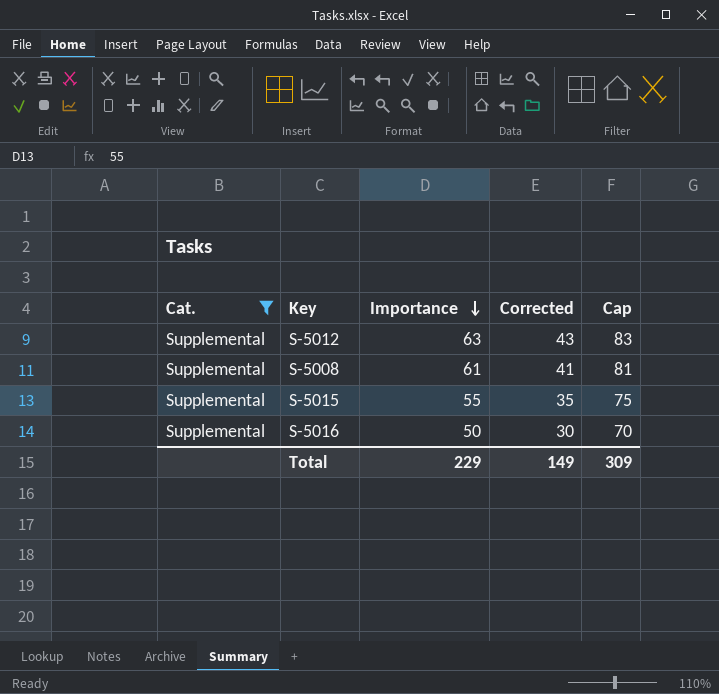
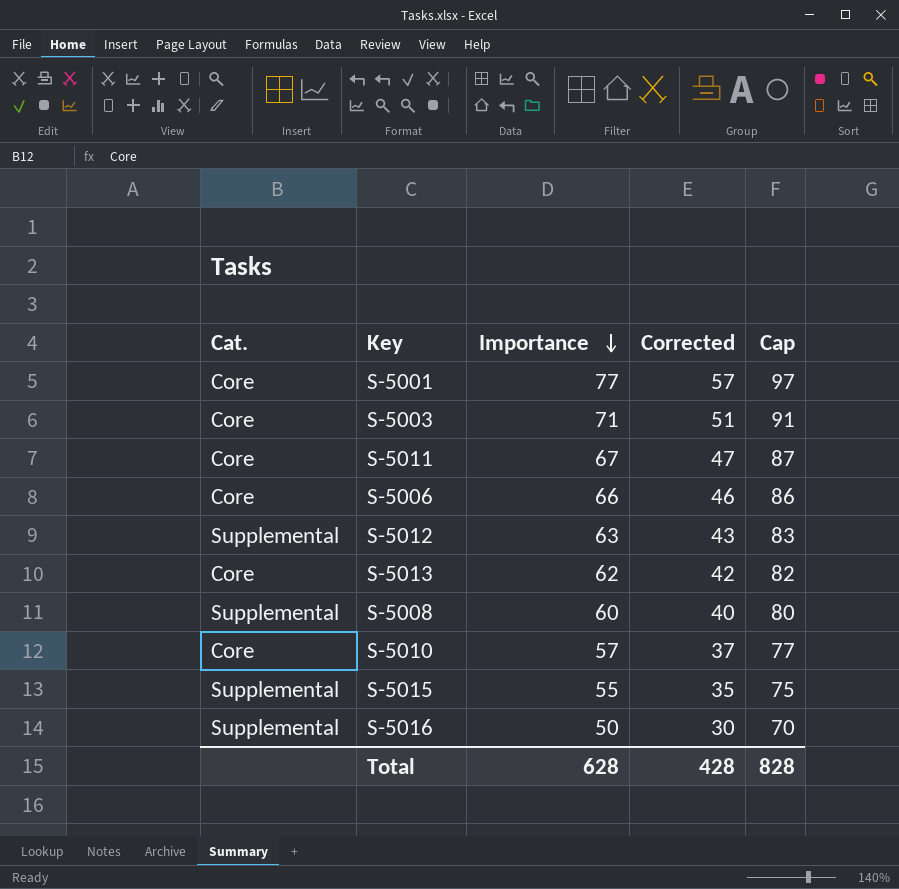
filter: Cat. = Supplemental -> none
S-5008 | Importance: 61 -> 60
S-5008 | Corrected: 41 -> 40
S-5008 | Cap: 81 -> 80
Total | Importance: 229 -> 628
Total | Corrected: 149 -> 428
Total | Cap: 309 -> 828

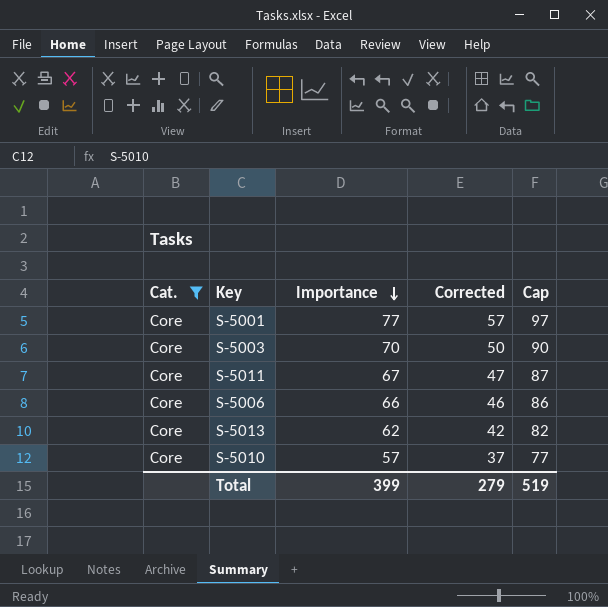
filter: none -> Cat. = Core
S-5003 | Importance: 71 -> 70
S-5003 | Corrected: 51 -> 50
S-5003 | Cap: 91 -> 90
Total | Importance: 628 -> 399
Total | Corrected: 428 -> 279
Total | Cap: 828 -> 519

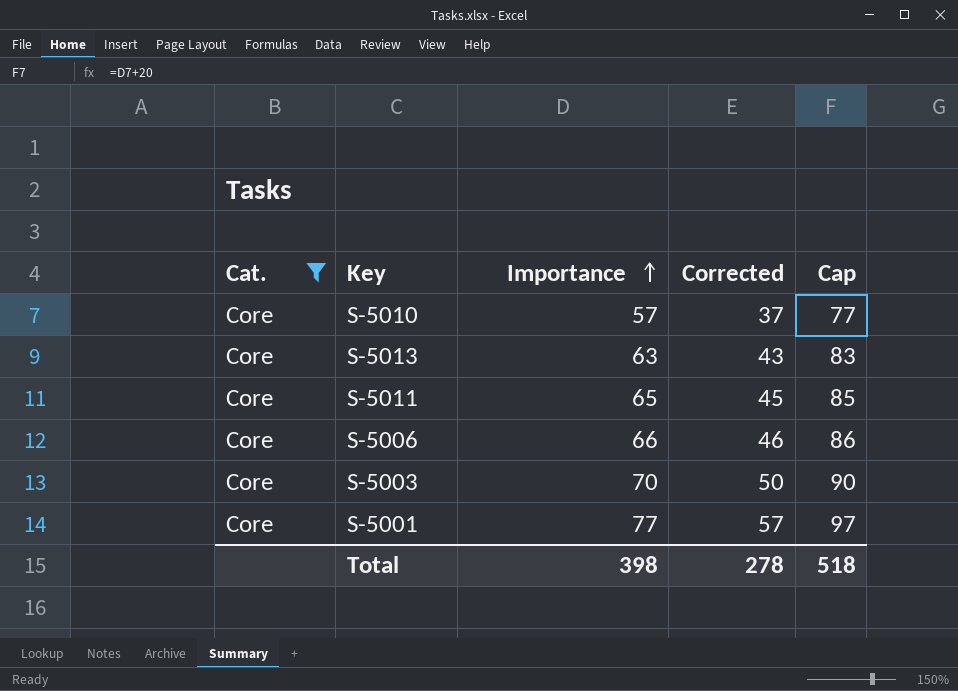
row order: Importance descending -> Importance ascending
S-5013 | Importance: 62 -> 63
S-5013 | Corrected: 42 -> 43
S-5013 | Cap: 82 -> 83
S-5011 | Importance: 67 -> 65
S-5011 | Corrected: 47 -> 45
S-5011 | Cap: 87 -> 85
Total | Importance: 399 -> 398
Total | Corrected: 279 -> 278
Total | Cap: 519 -> 518

